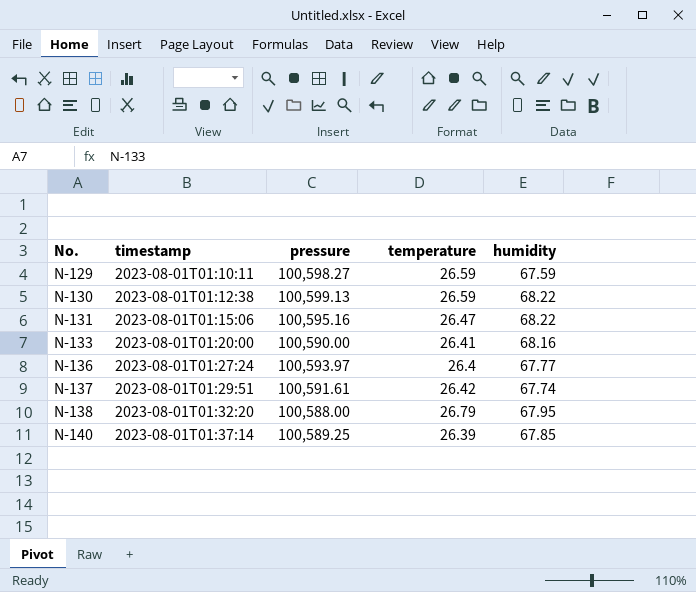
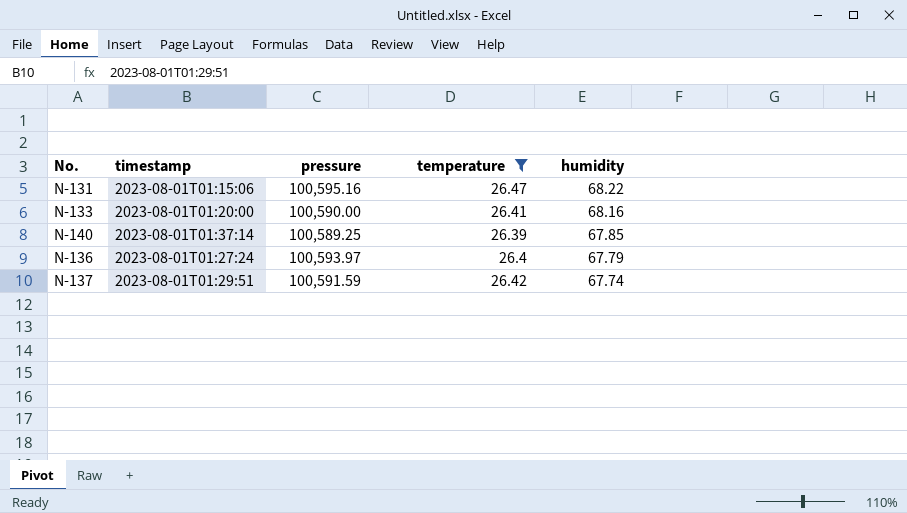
filter: none -> temperature <= 26.47
row order: No. ascending -> humidity descending
N-136 | humidity: 67.77 -> 67.79
N-137 | pressure: 100,591.61 -> 100,591.59

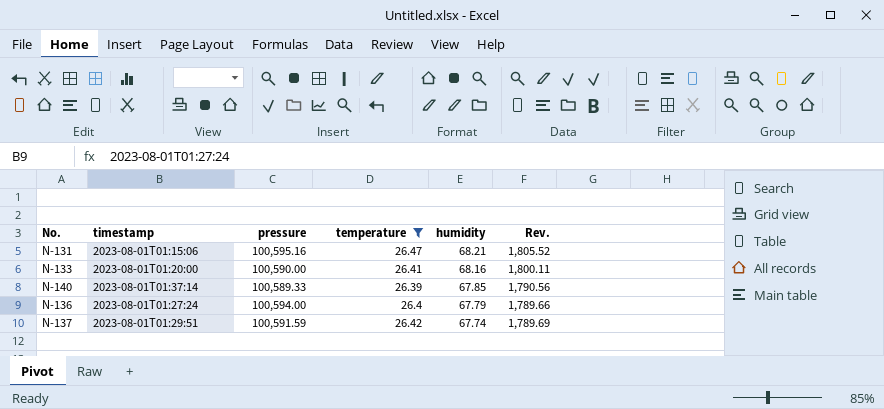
column Rev. | formula: none -> [temperature] * [humidity]
N-131 | humidity: 68.22 -> 68.21
N-140 | pressure: 100,589.25 -> 100,589.33
N-136 | pressure: 100,593.97 -> 100,594.00

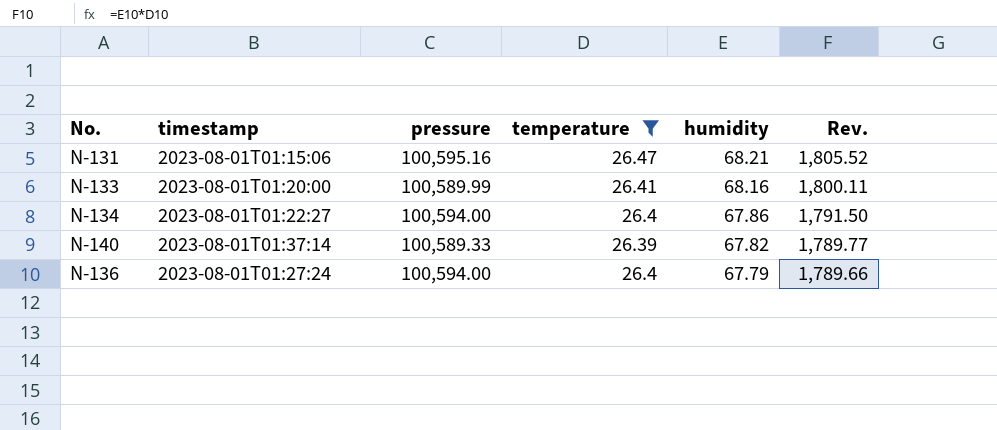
row N-137: 2023-08-01T01:29:51 | 100,591.59 | 26.42 | 67.74 | 1,789.69 -> none
N-133 | pressure: 100,590.00 -> 100,589.99
row N-134: none -> 2023-08-01T01:22:27 | 100,594.00 | 26.4 | 67.86 | 1,791.50
N-140 | humidity: 67.85 -> 67.82
N-140 | Rev.: 1,790.56 -> 1,789.77

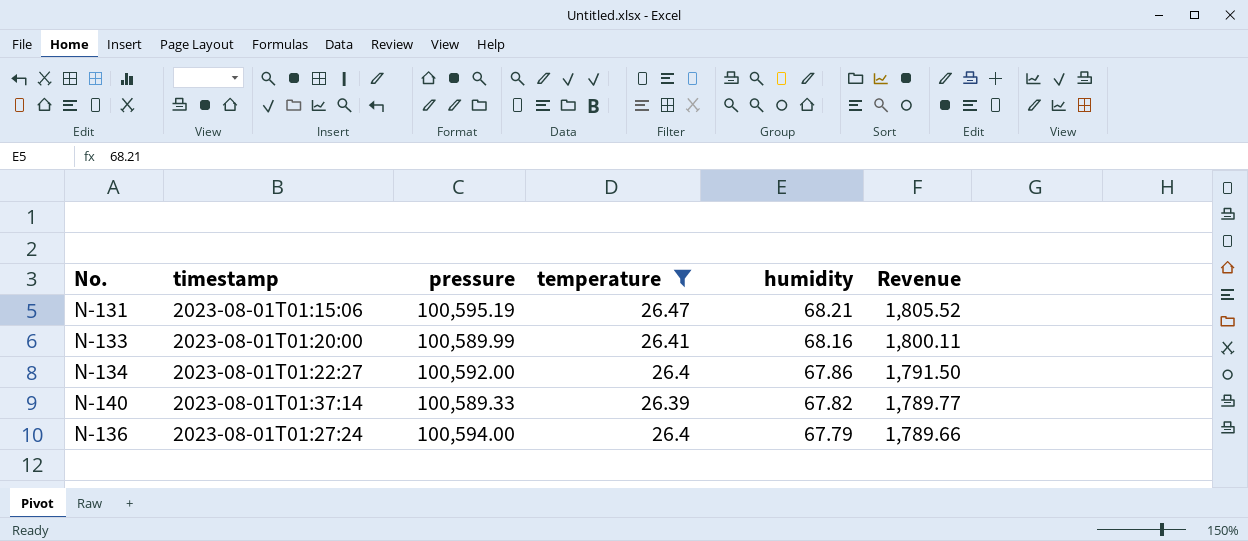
column name: Rev. -> Revenue
N-131 | pressure: 100,595.16 -> 100,595.19
N-134 | pressure: 100,594.00 -> 100,592.00

